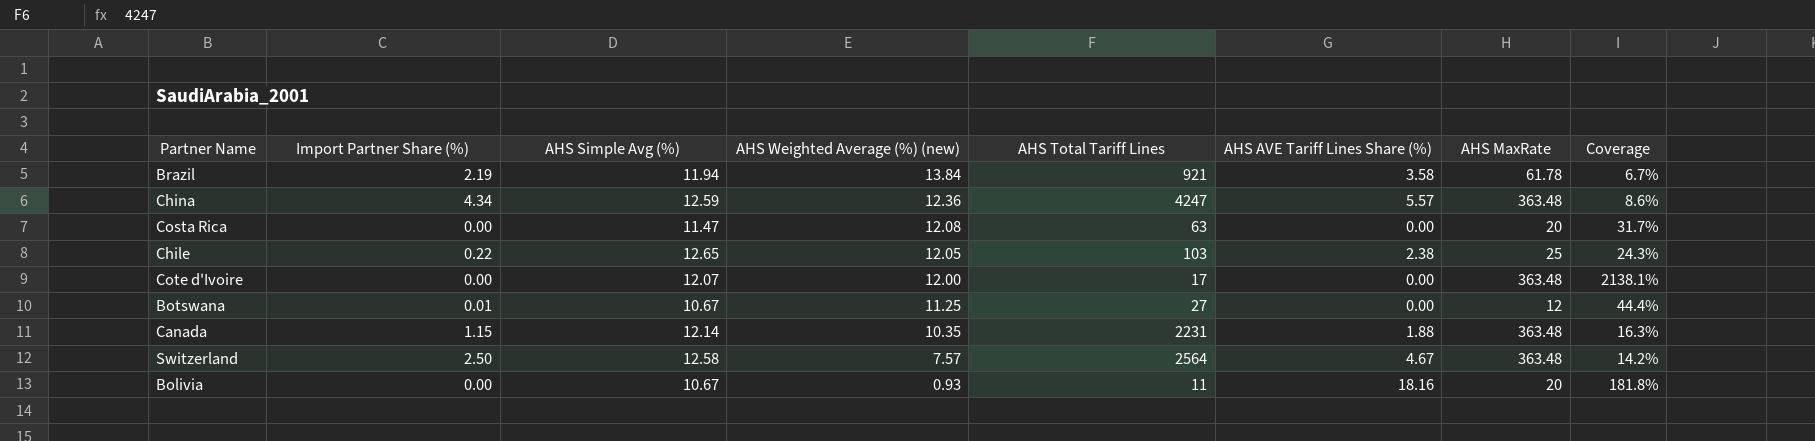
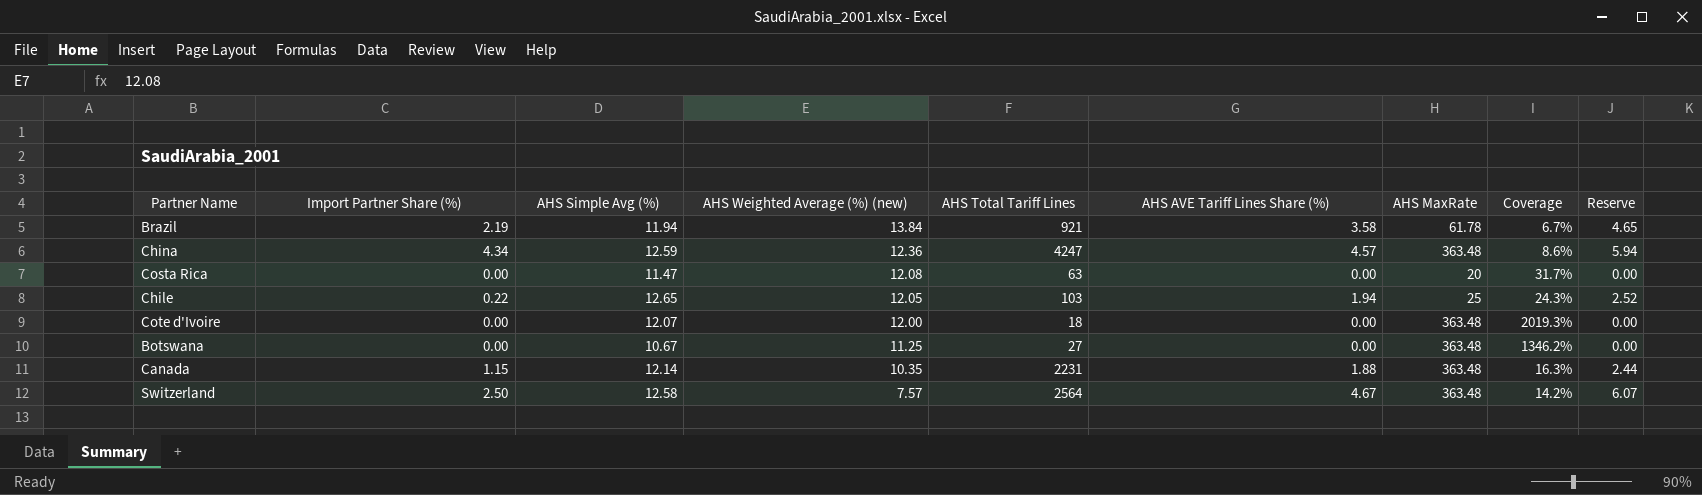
column Reserve | formula: none -> [AHS AVE Tariff Lines Share (%)] * 1.3
row Bolivia: 0.00 | 10.67 | 0.93 | 11 | 18.16 | 20 | 181.8% -> none
China | AHS AVE Tariff Lines Share (%): 5.57 -> 4.57
Chile | AHS AVE Tariff Lines Share (%): 2.38 -> 1.94
Cote d'Ivoire | AHS Total Tariff Lines: 17 -> 18
Cote d'Ivoire | Coverage: 2138.1% -> 2019.3%
Botswana | Import Partner Share (%): 0.01 -> 0.00
Botswana | AHS MaxRate: 12 -> 363.48
Botswana | Coverage: 44.4% -> 1346.2%

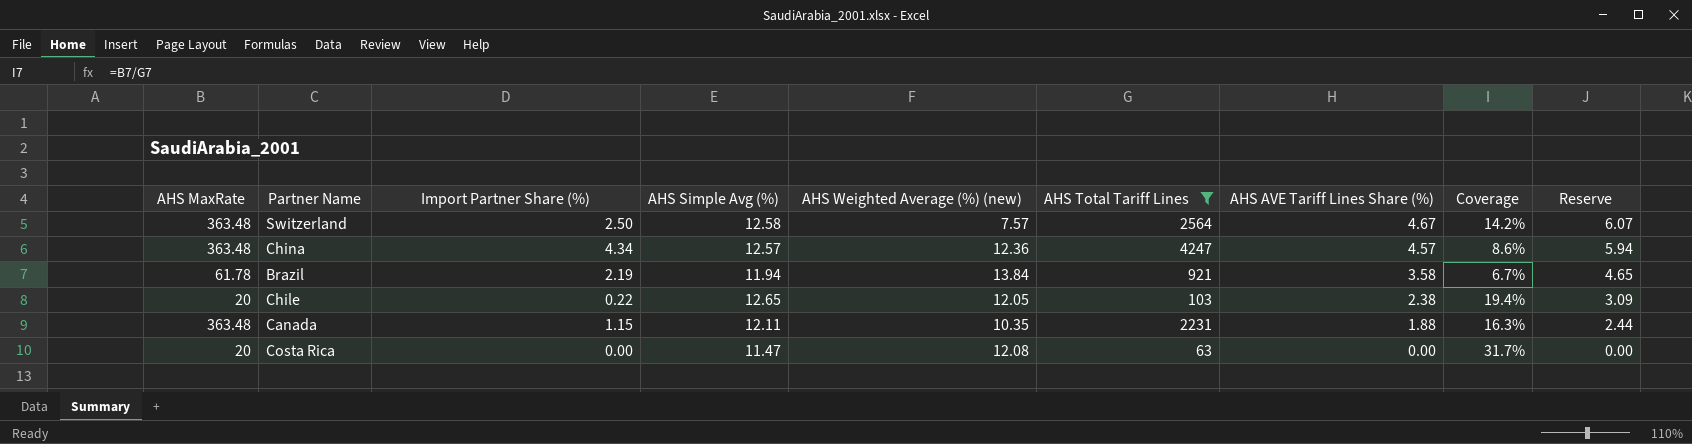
filter: none -> AHS Total Tariff Lines >= 63
row order: AHS Weighted Average (%) (new) descending -> AHS AVE Tariff Lines Share (%) descending
column AHS MaxRate | position: 7 -> 1
China | AHS Simple Avg (%): 12.59 -> 12.57
Chile | AHS MaxRate: 25 -> 20
Chile | AHS AVE Tariff Lines Share (%): 1.94 -> 2.38
Chile | Coverage: 24.3% -> 19.4%
Chile | Reserve: 2.52 -> 3.09
Canada | AHS Simple Avg (%): 12.14 -> 12.11

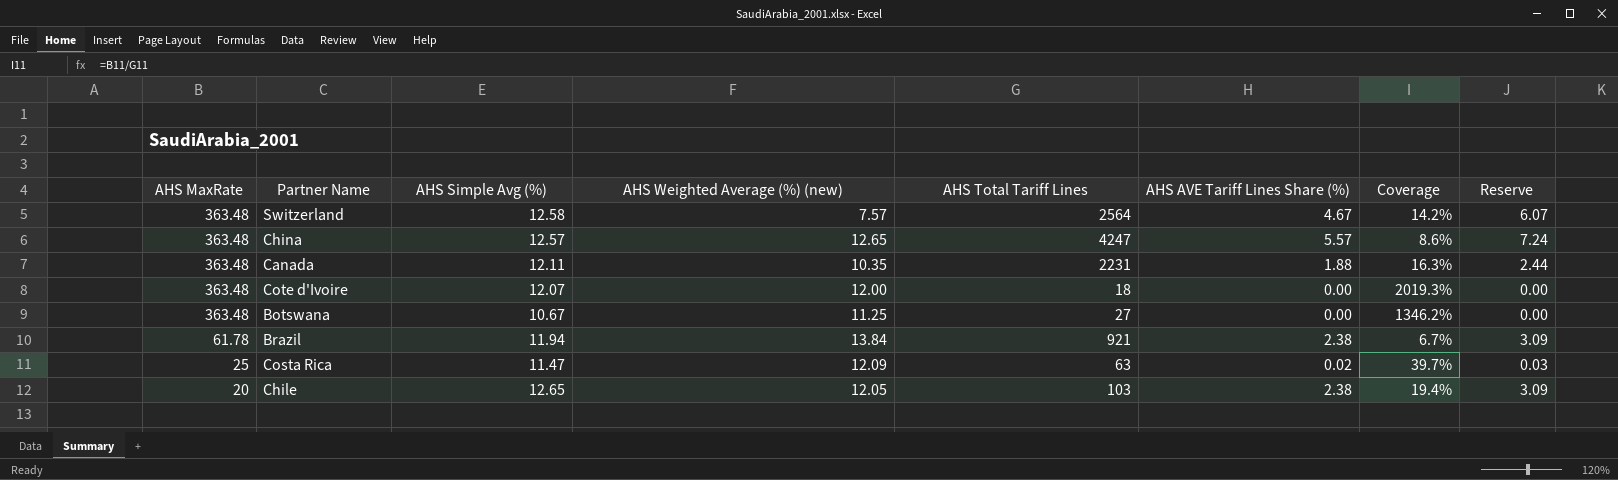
filter: AHS Total Tariff Lines >= 63 -> none
row order: AHS AVE Tariff Lines Share (%) descending -> AHS MaxRate descending
column Import Partner Share (%) | position: 3 -> none
China | AHS Weighted Average (%) (new): 12.36 -> 12.65
China | AHS AVE Tariff Lines Share (%): 4.57 -> 5.57
China | Reserve: 5.94 -> 7.24
Brazil | AHS AVE Tariff Lines Share (%): 3.58 -> 2.38
Brazil | Reserve: 4.65 -> 3.09
Costa Rica | AHS MaxRate: 20 -> 25
Costa Rica | AHS Weighted Average (%) (new): 12.08 -> 12.09
Costa Rica | AHS AVE Tariff Lines Share (%): 0.00 -> 0.02
Costa Rica | Coverage: 31.7% -> 39.7%
Costa Rica | Reserve: 0.00 -> 0.03

